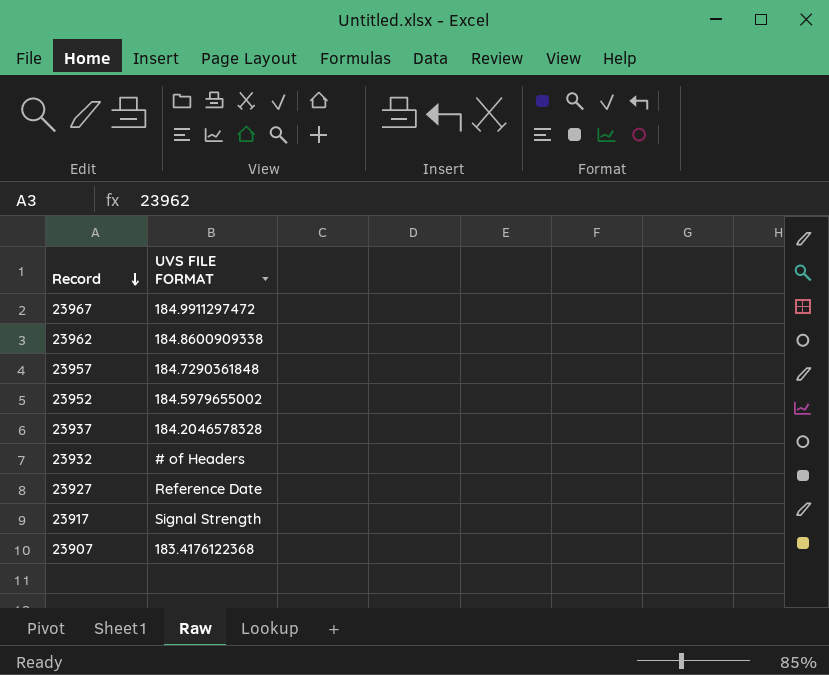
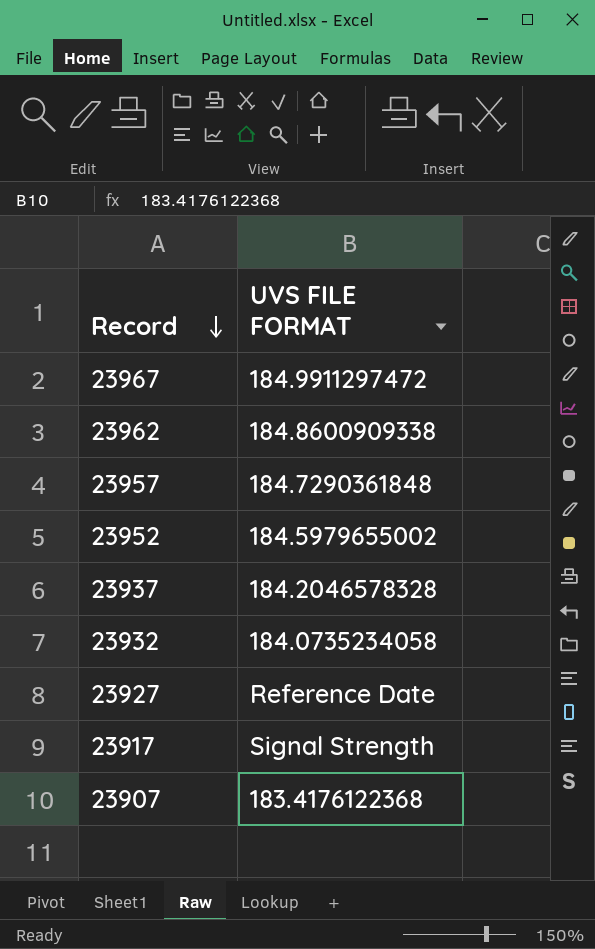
23932 | UVS FILE FORMAT: # of Headers -> 184.0735234058

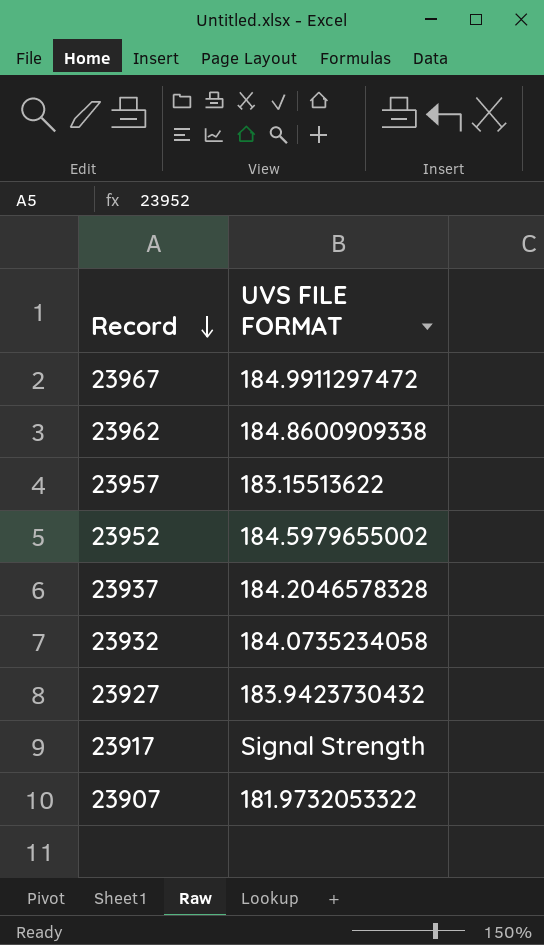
23957 | UVS FILE FORMAT: 184.7290361848 -> 183.15513622
23927 | UVS FILE FORMAT: Reference Date -> 183.9423730432
23907 | UVS FILE FORMAT: 183.4176122368 -> 181.9732053322

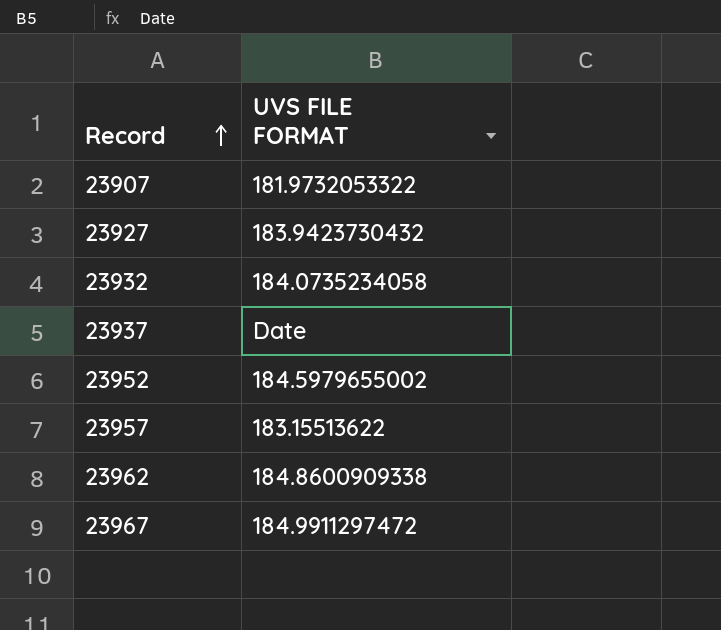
row order: Record descending -> Record ascending
row 23917: Signal Strength -> none
23937 | UVS FILE FORMAT: 184.2046578328 -> Date

